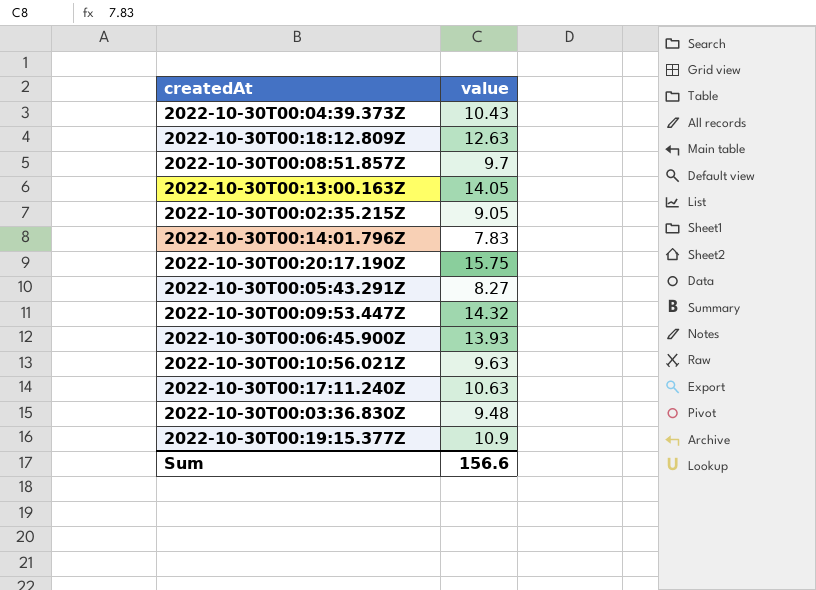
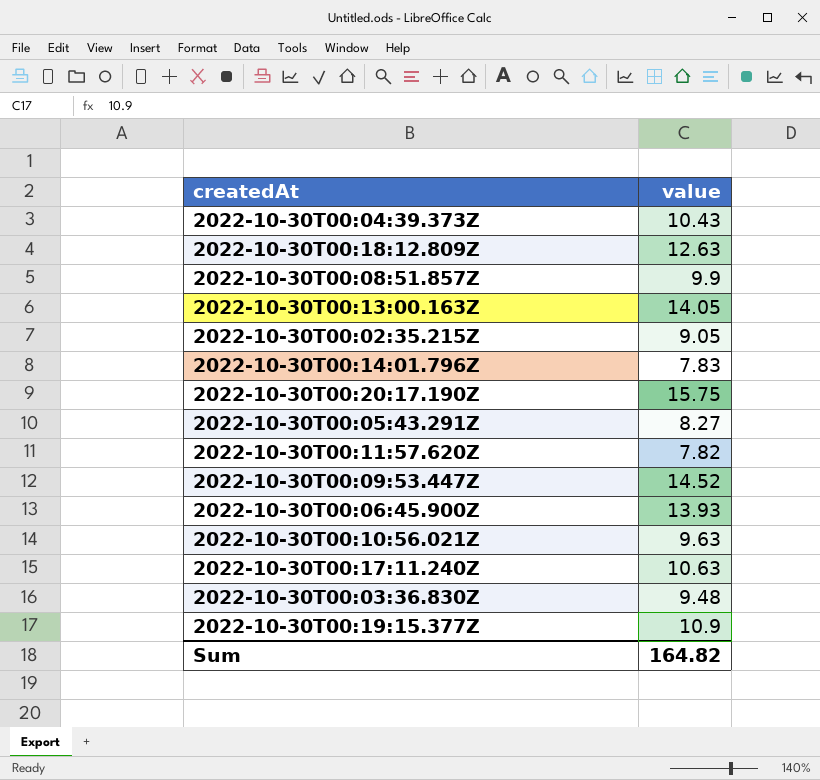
2022-10-30T00:08:51.857Z | value: 9.7 -> 9.9
row 2022-10-30T00:11:57.620Z: none -> 7.82
2022-10-30T00:09:53.447Z | value: 14.32 -> 14.52
Sum | value: 156.6 -> 164.82

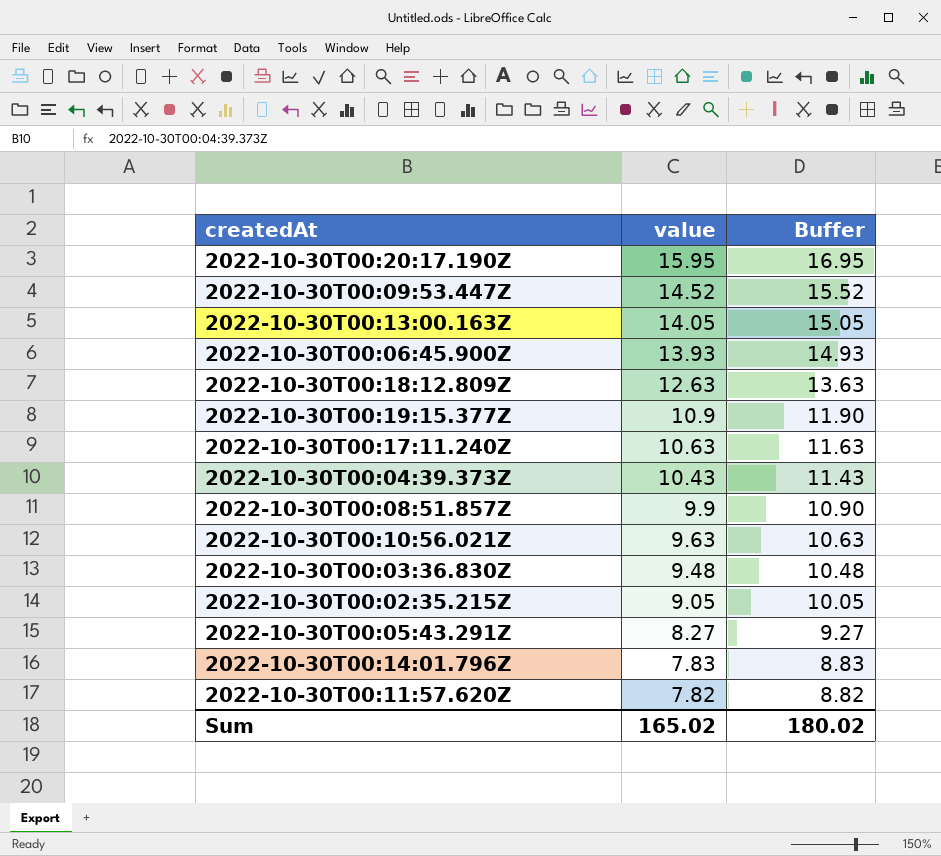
row order: none -> value descending
column Buffer | formula: none -> [value] + 1
2022-10-30T00:20:17.190Z | value: 15.75 -> 15.95
Sum | value: 164.82 -> 165.02

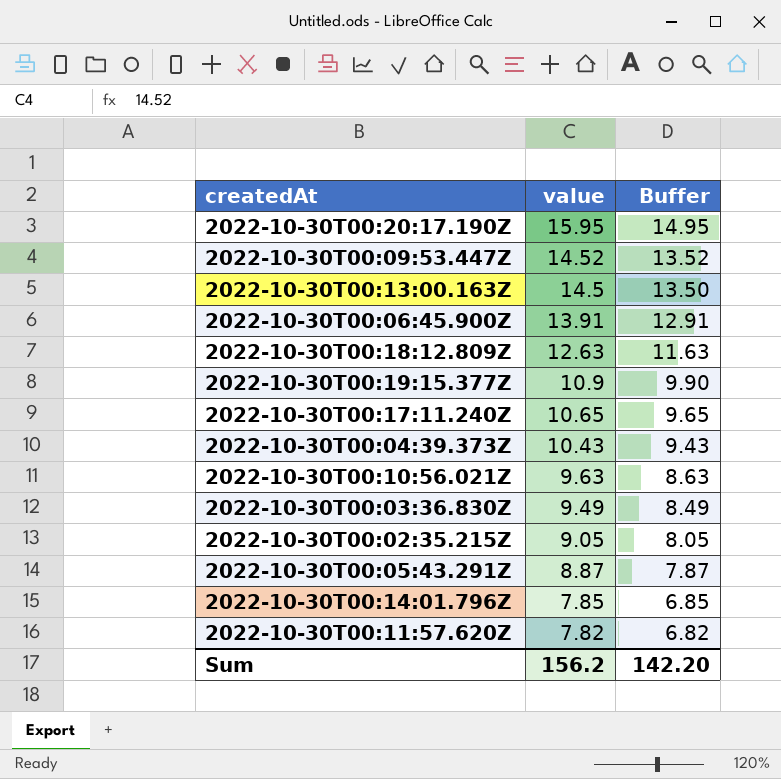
column Buffer | formula: [value] + 1 -> [value] - 1
row 2022-10-30T00:08:51.857Z: 9.9 | 10.90 -> none
2022-10-30T00:13:00.163Z | value: 14.05 -> 14.5
2022-10-30T00:06:45.900Z | value: 13.93 -> 13.91
2022-10-30T00:17:11.240Z | value: 10.63 -> 10.65
2022-10-30T00:03:36.830Z | value: 9.48 -> 9.49
2022-10-30T00:05:43.291Z | value: 8.27 -> 8.87
2022-10-30T00:14:01.796Z | value: 7.83 -> 7.85
Sum | value: 165.02 -> 156.2
Sum | Buffer: 180.02 -> 142.20

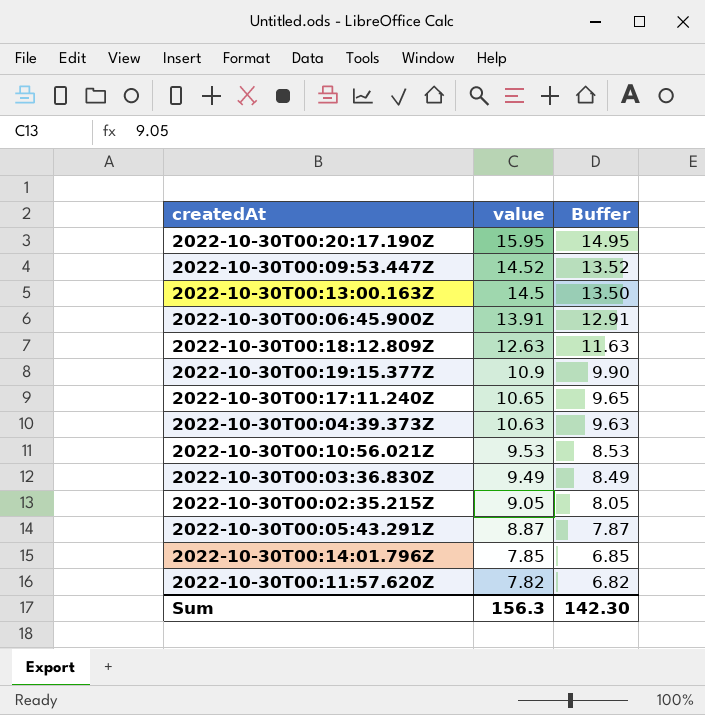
2022-10-30T00:04:39.373Z | value: 10.43 -> 10.63
2022-10-30T00:04:39.373Z | Buffer: 9.43 -> 9.63
2022-10-30T00:10:56.021Z | value: 9.63 -> 9.53
2022-10-30T00:10:56.021Z | Buffer: 8.63 -> 8.53
Sum | value: 156.2 -> 156.3
Sum | Buffer: 142.20 -> 142.30

